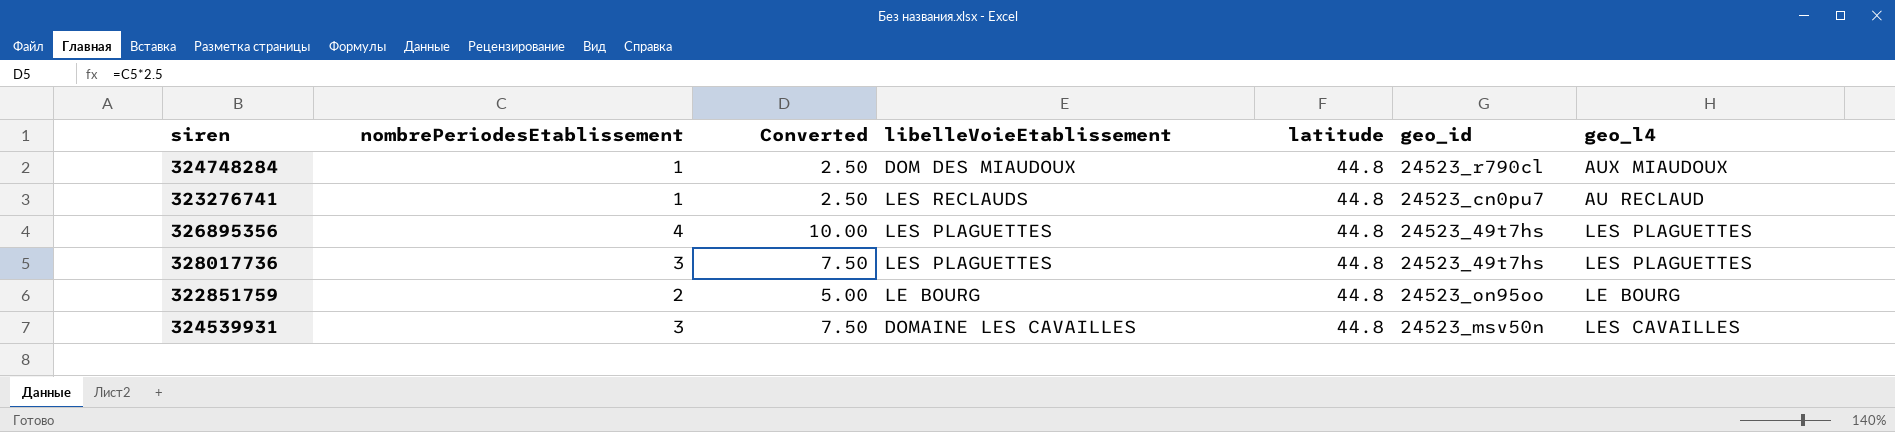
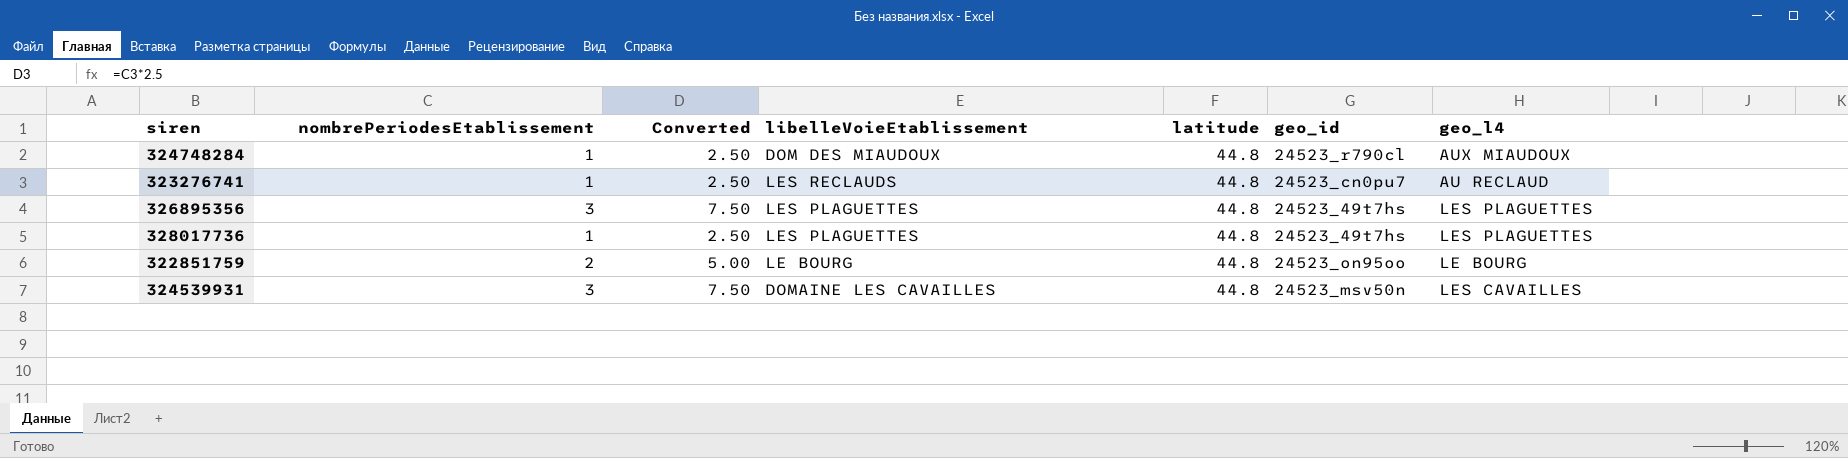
326895356 | nombrePeriodesEtablissement: 4 -> 3
326895356 | Converted: 10.00 -> 7.50
328017736 | nombrePeriodesEtablissement: 3 -> 1
328017736 | Converted: 7.50 -> 2.50

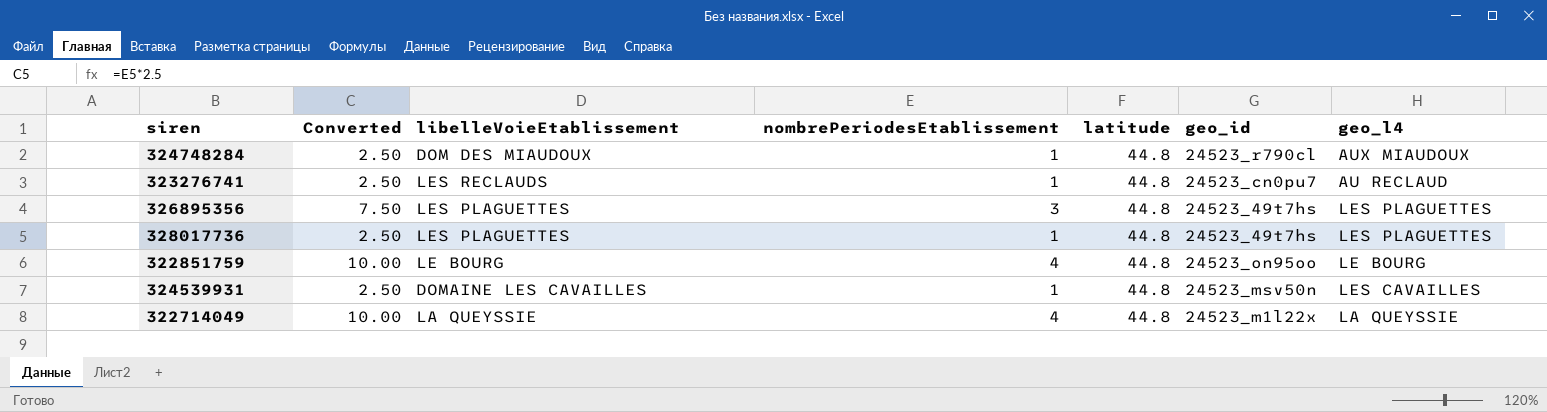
column nombrePeriodesEtablissement | position: 2 -> 4
322851759 | Converted: 5.00 -> 10.00
322851759 | nombrePeriodesEtablissement: 2 -> 4
324539931 | Converted: 7.50 -> 2.50
324539931 | nombrePeriodesEtablissement: 3 -> 1
row 322714049: none -> 10.00 | LA QUEYSSIE | 4 | 44.8 | 24523_m1l22x | LA QUEYSSIE

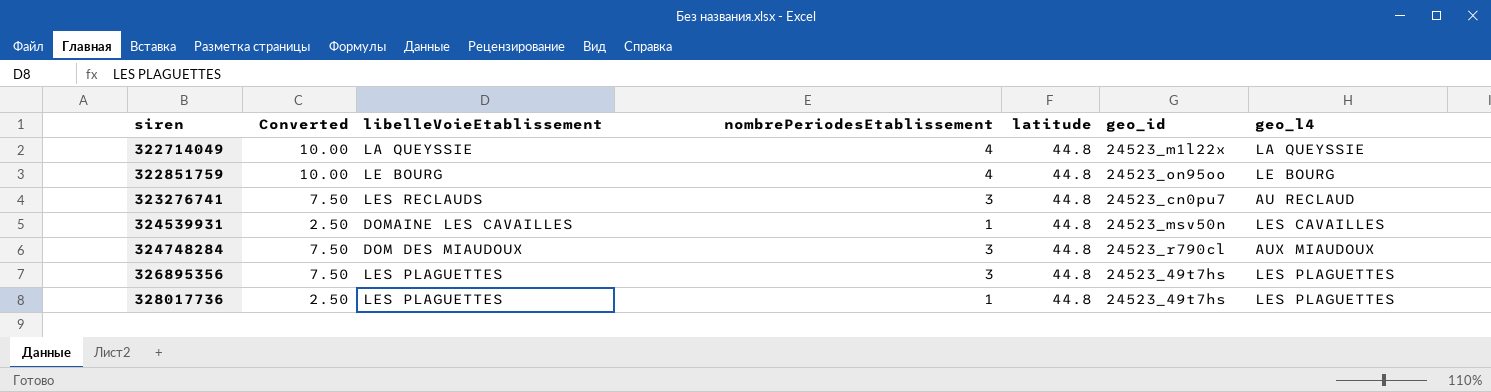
row order: none -> siren ascending
323276741 | Converted: 2.50 -> 7.50
323276741 | nombrePeriodesEtablissement: 1 -> 3
324748284 | Converted: 2.50 -> 7.50
324748284 | nombrePeriodesEtablissement: 1 -> 3

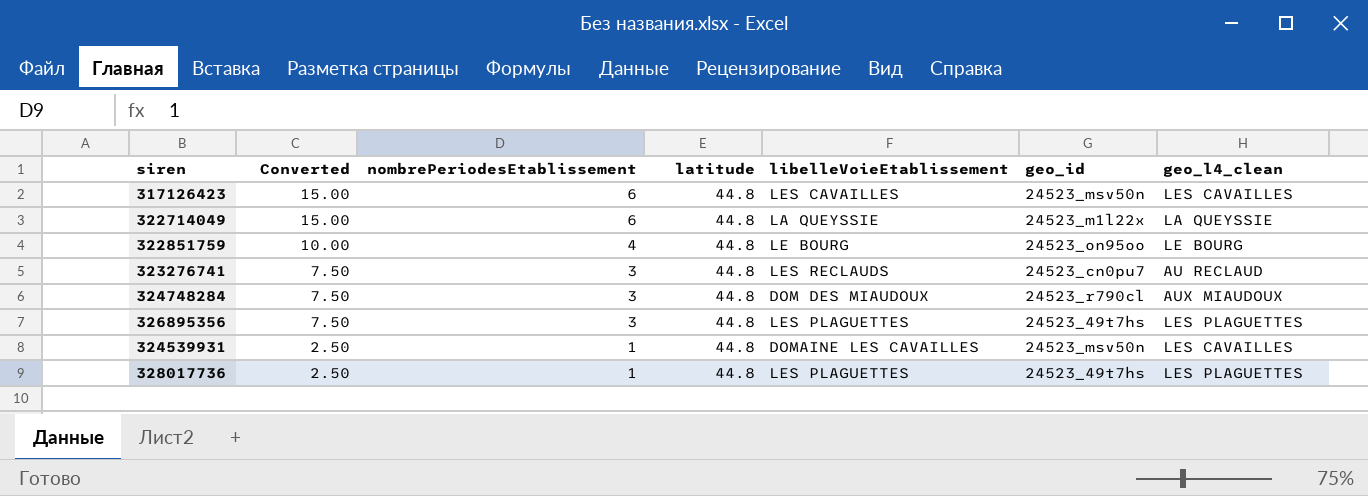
row order: siren ascending -> Converted descending
column libelleVoieEtablissement | position: 3 -> 5
column name: geo_l4 -> geo_l4_clean
row 317126423: none -> 15.00 | 6 | 44.8 | LES CAVAILLES | 24523_msv50n | LES CAVAILLES
322714049 | Converted: 10.00 -> 15.00
322714049 | nombrePeriodesEtablissement: 4 -> 6

